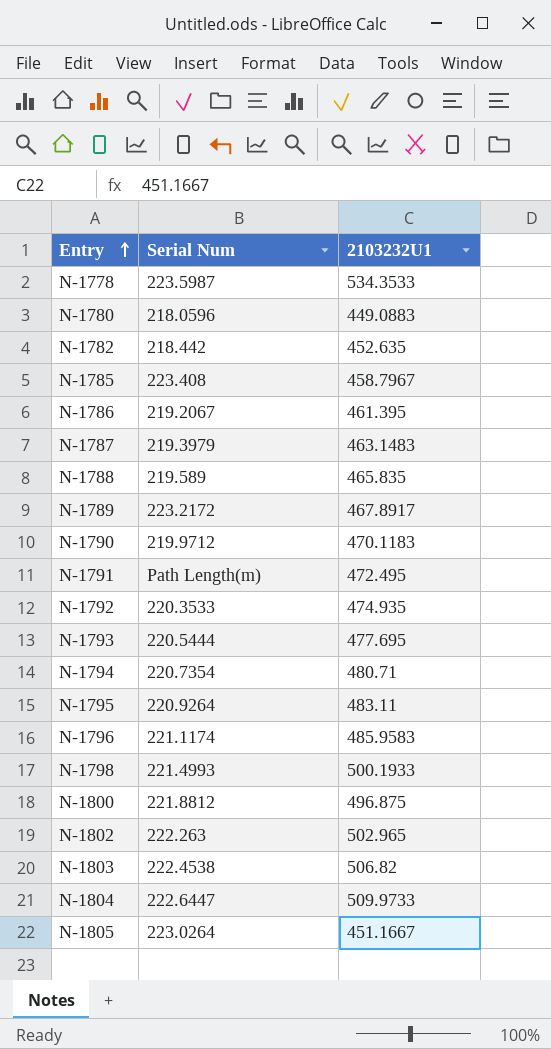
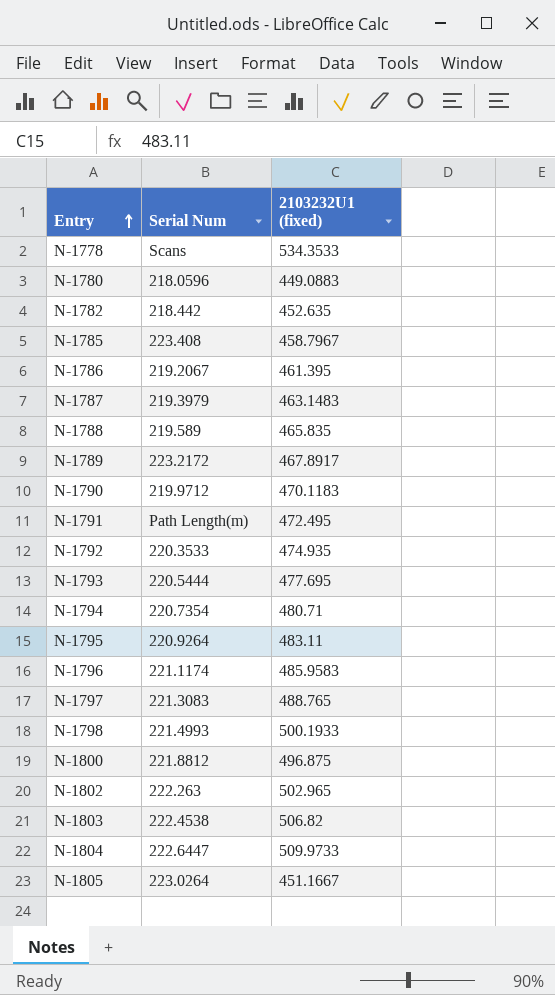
column name: 2103232U1 -> 2103232U1 (fixed)
N-1778 | Serial Num: 223.5987 -> Scans
row N-1797: none -> 221.3083 | 488.765

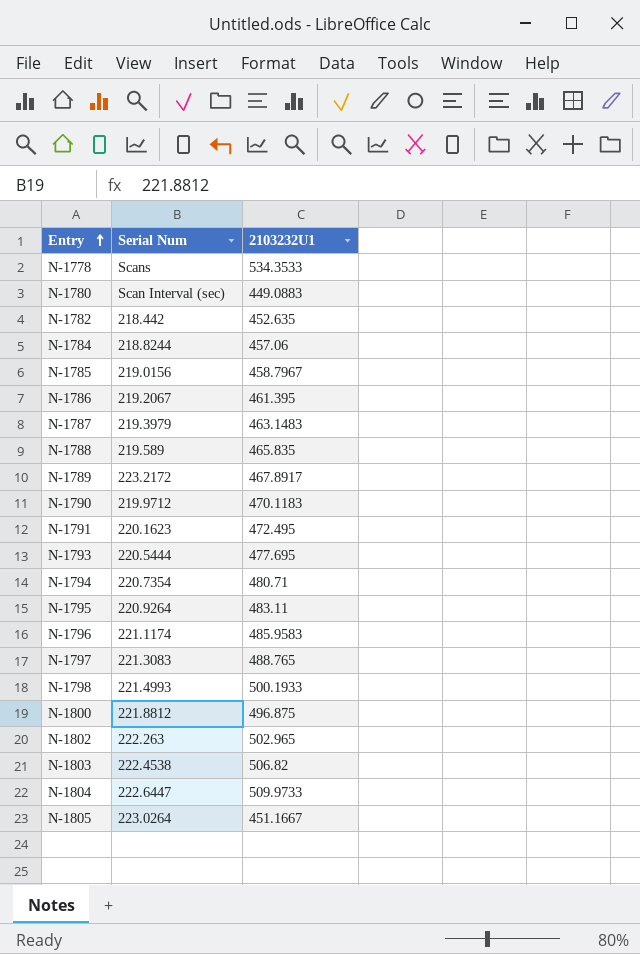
column name: 2103232U1 (fixed) -> 2103232U1
row N-1792: 220.3533 | 474.935 -> none
N-1780 | Serial Num: 218.0596 -> Scan Interval (sec)
row N-1784: none -> 218.8244 | 457.06
N-1785 | Serial Num: 223.408 -> 219.0156
N-1791 | Serial Num: Path Length(m) -> 220.1623

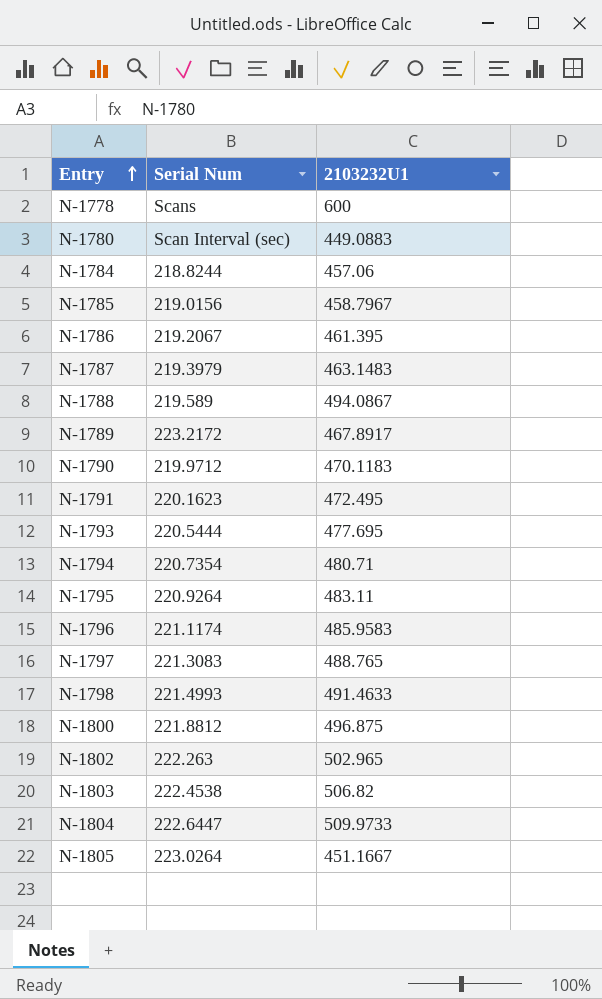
row N-1782: 218.442 | 452.635 -> none
N-1778 | 2103232U1: 534.3533 -> 600
N-1788 | 2103232U1: 465.835 -> 494.0867
N-1798 | 2103232U1: 500.1933 -> 491.4633

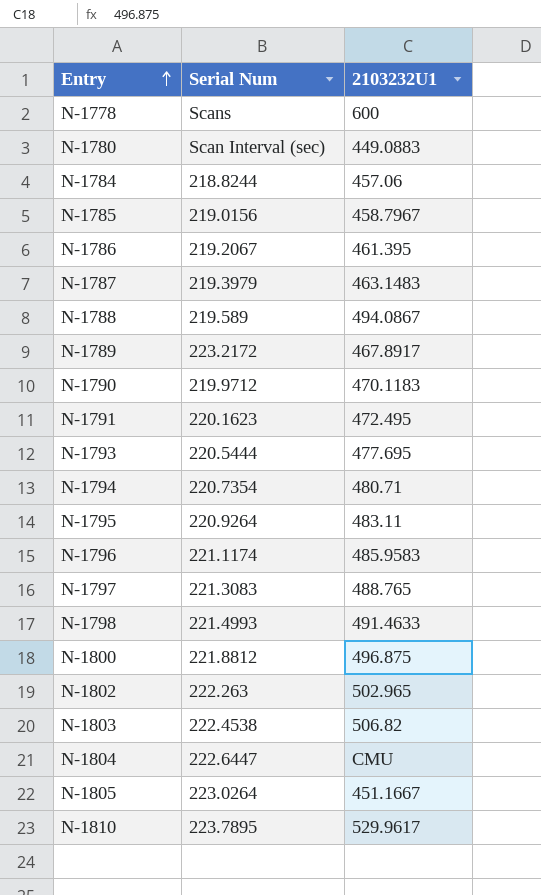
N-1804 | 2103232U1: 509.9733 -> CMU
row N-1810: none -> 223.7895 | 529.9617

